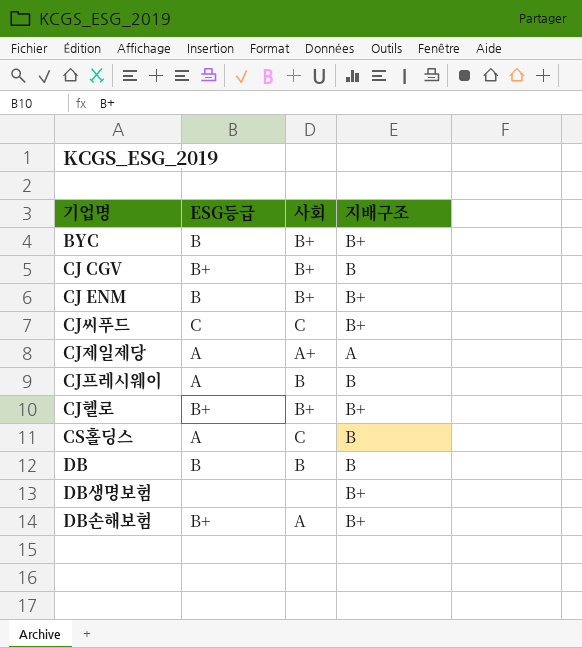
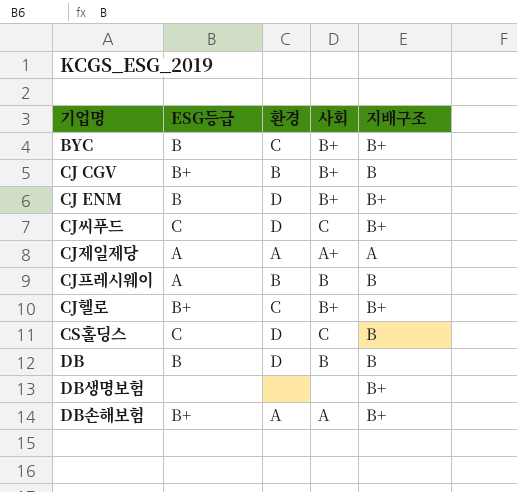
column 환경 | position: none -> 3
CS홀딩스 | ESG등급: A -> C

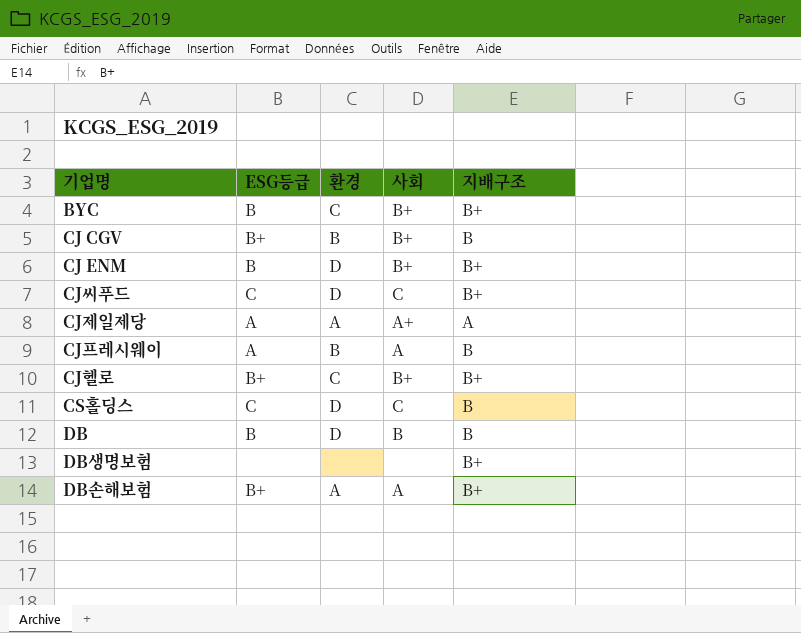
CJ프레시웨이 | 사회: B -> A

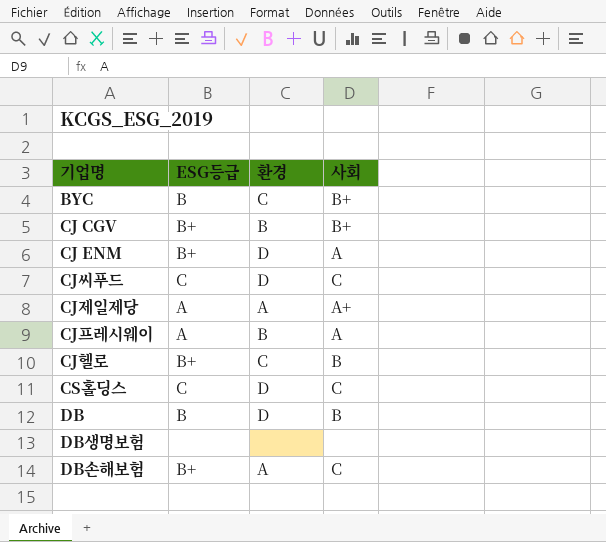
column 지배구조 | position: 5 -> none
CJ ENM | ESG등급: B -> B+
CJ ENM | 사회: B+ -> A
CJ헬로 | 사회: B+ -> B
DB손해보험 | 사회: A -> C

